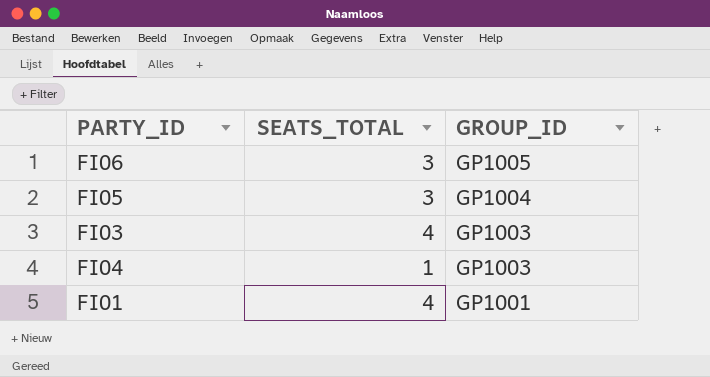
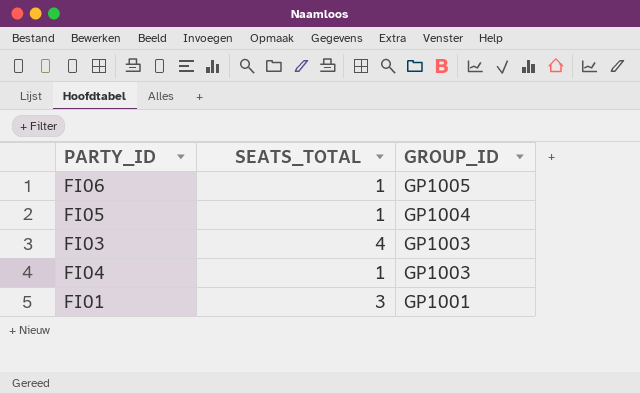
FI06 | SEATS_TOTAL: 3 -> 1
FI05 | SEATS_TOTAL: 3 -> 1
FI01 | SEATS_TOTAL: 4 -> 3

